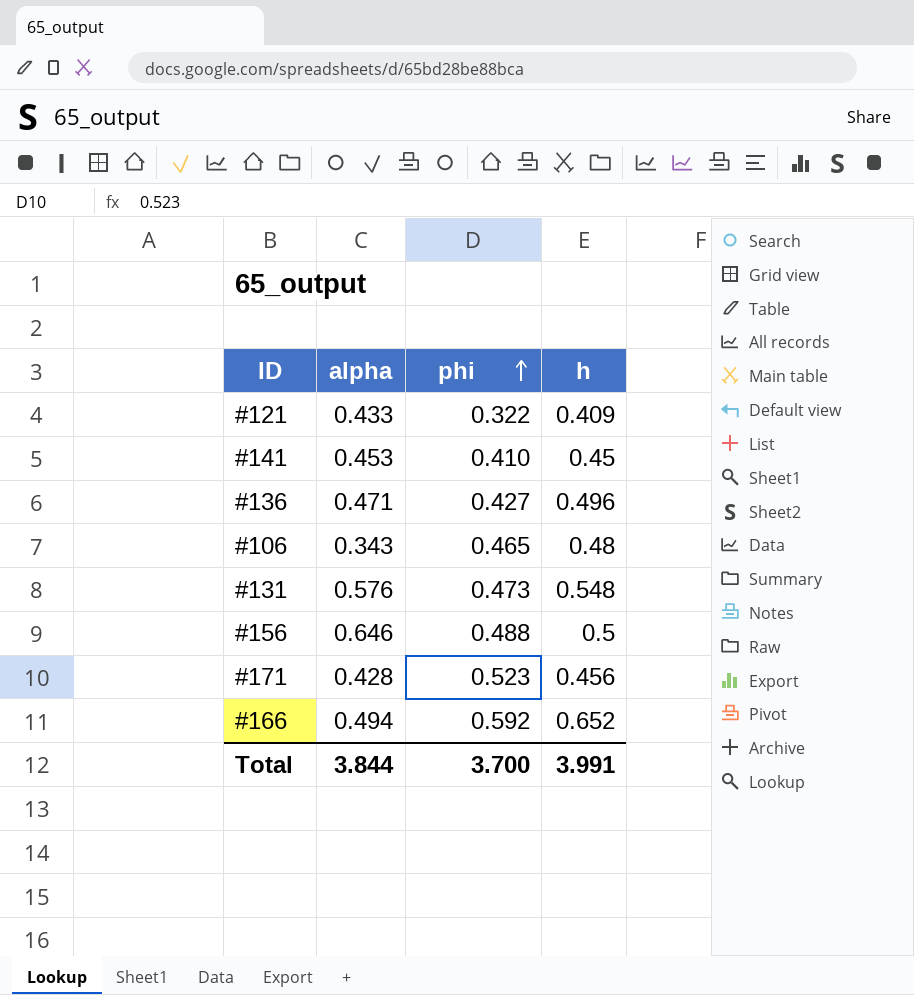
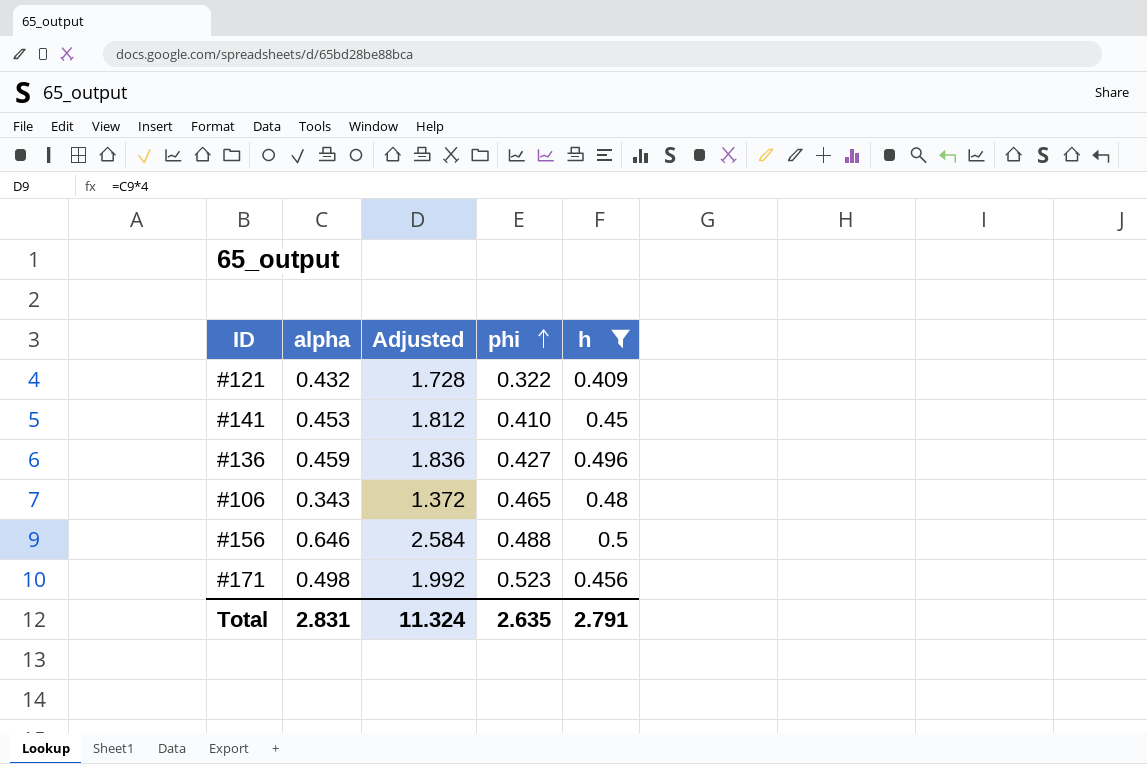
filter: none -> h <= 0.5
column Adjusted | formula: none -> [alpha] * 4
#121 | alpha: 0.433 -> 0.432
#136 | alpha: 0.471 -> 0.459
#171 | alpha: 0.428 -> 0.498
Total | alpha: 3.844 -> 2.831
Total | phi: 3.700 -> 2.635
Total | h: 3.991 -> 2.791

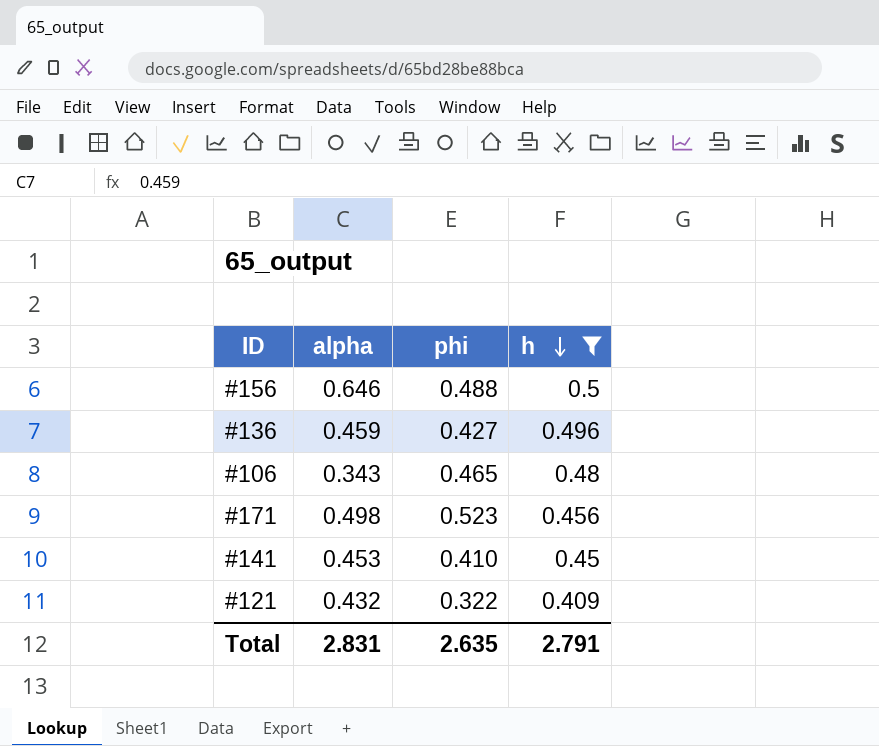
row order: phi ascending -> h descending
column Adjusted | formula: [alpha] * 4 -> none

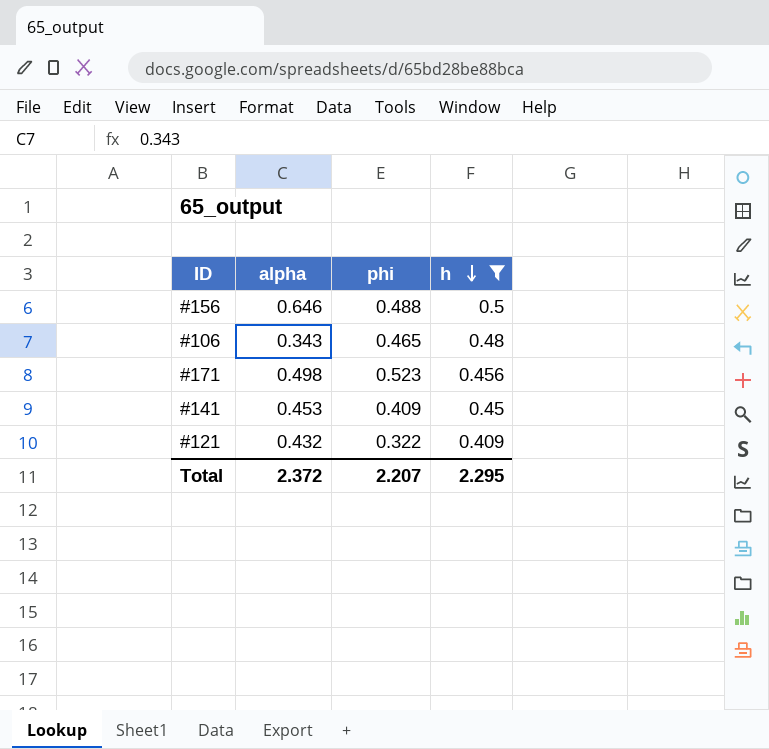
row #136: 0.459 | 0.427 | 0.496 -> none
#141 | phi: 0.410 -> 0.409
Total | alpha: 2.831 -> 2.372
Total | phi: 2.635 -> 2.207
Total | h: 2.791 -> 2.295

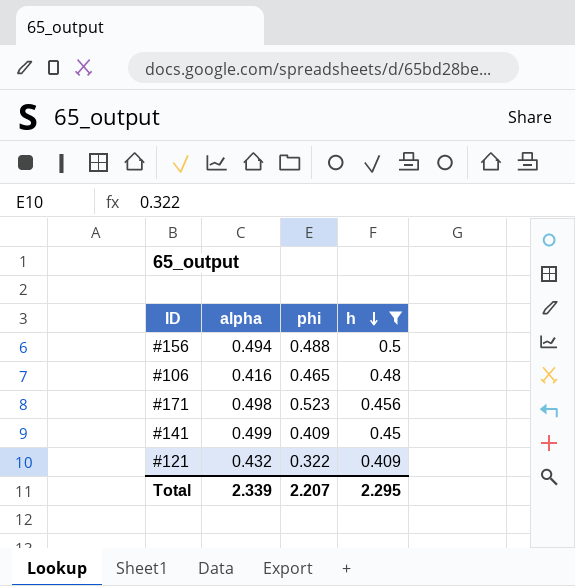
#156 | alpha: 0.646 -> 0.494
#106 | alpha: 0.343 -> 0.416
#141 | alpha: 0.453 -> 0.499
Total | alpha: 2.372 -> 2.339

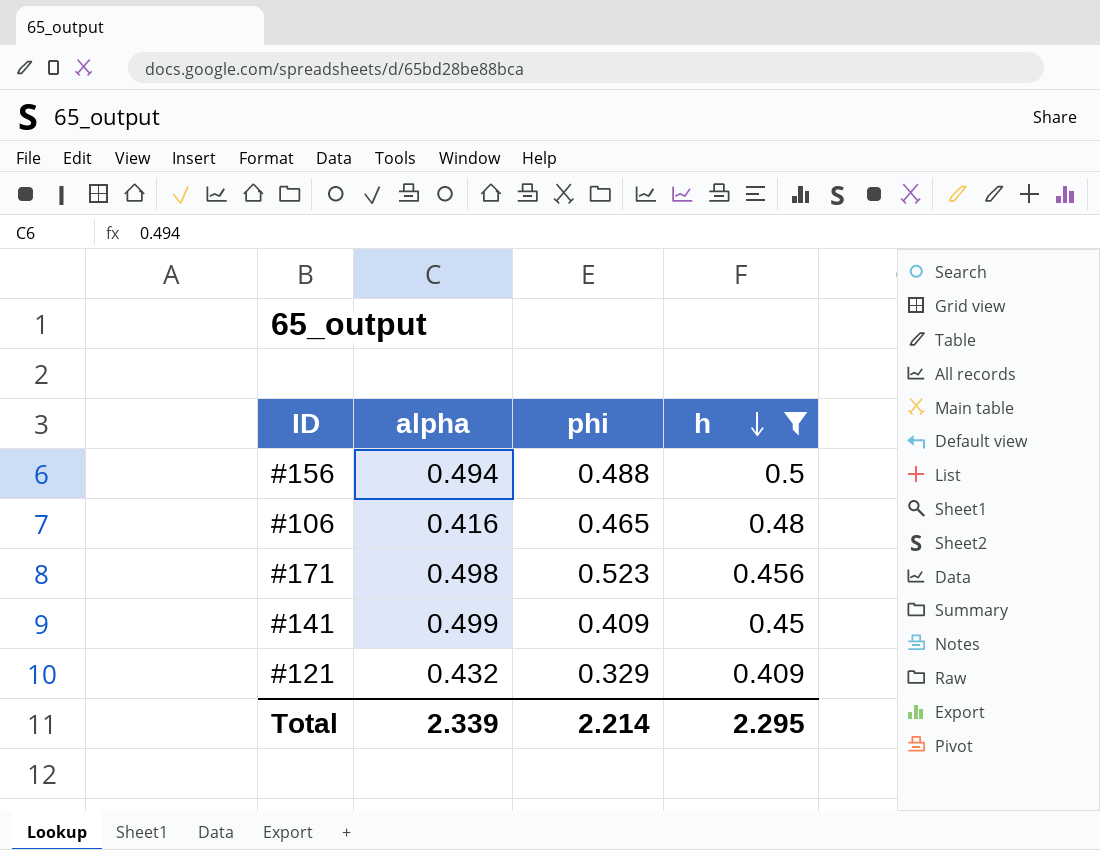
#121 | phi: 0.322 -> 0.329
Total | phi: 2.207 -> 2.214

